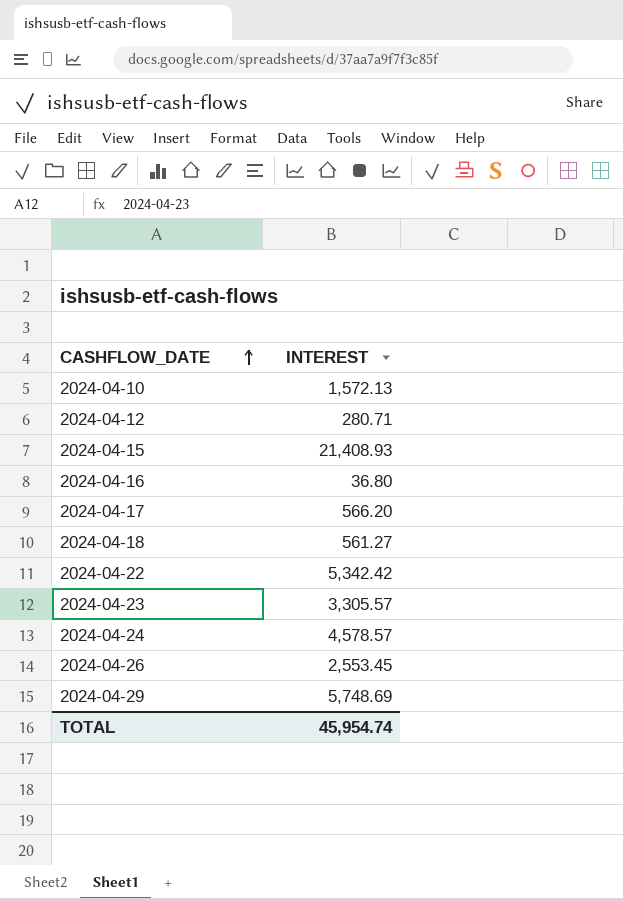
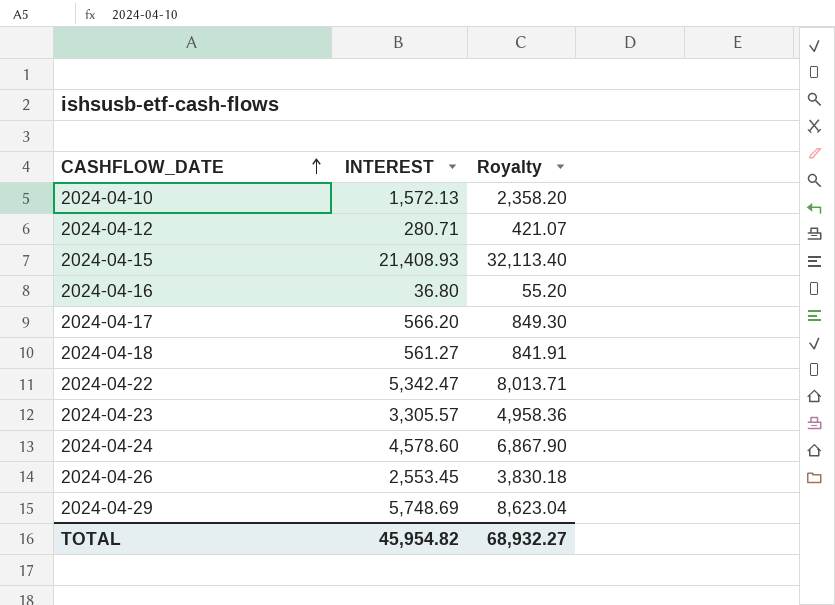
column Royalty | formula: none -> [INTEREST] * 1.5
2024-04-22 | INTEREST: 5,342.42 -> 5,342.47
2024-04-24 | INTEREST: 4,578.57 -> 4,578.60
TOTAL | INTEREST: 45,954.74 -> 45,954.82

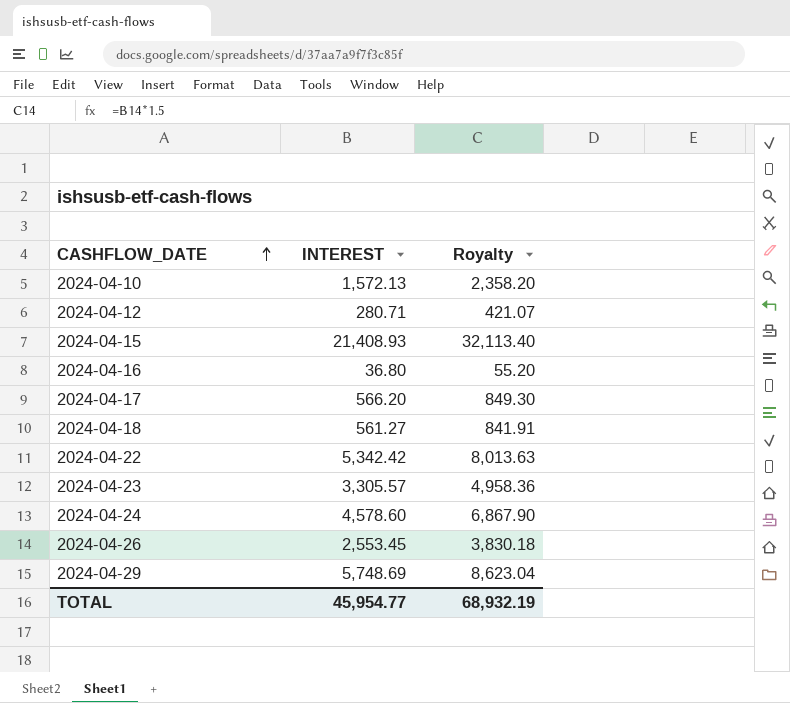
2024-04-22 | INTEREST: 5,342.47 -> 5,342.42
2024-04-22 | Royalty: 8,013.71 -> 8,013.63
TOTAL | INTEREST: 45,954.82 -> 45,954.77
TOTAL | Royalty: 68,932.27 -> 68,932.19

